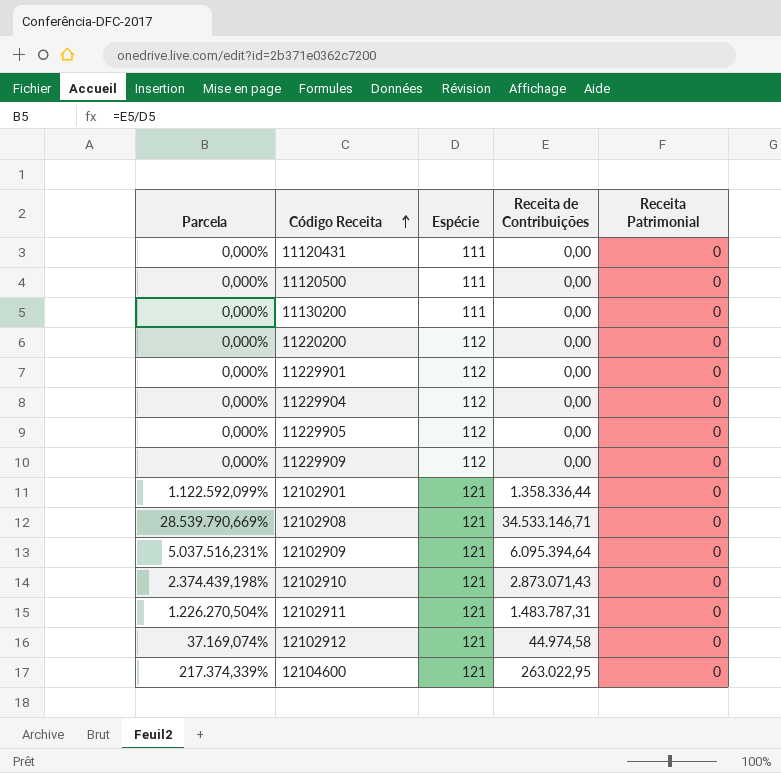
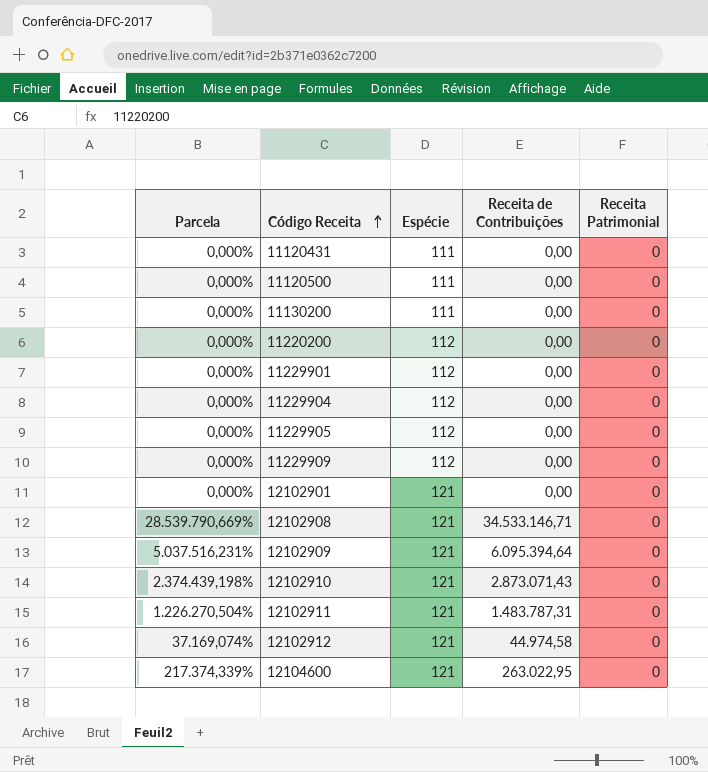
12102901 | Parcela: 1.122.592,099% -> 0,000%
12102901 | Receita de Contribuições: 1.358.336,44 -> 0,00

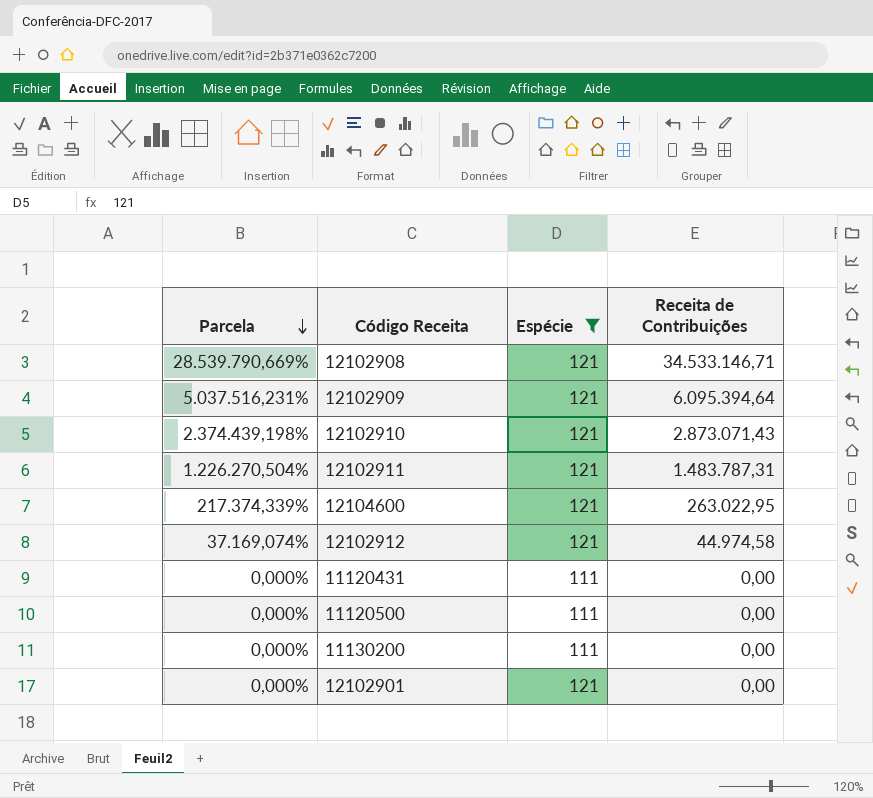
filter: none -> Espécie != 112
row order: Código Receita ascending -> Parcela descending
column Receita Patrimonial | position: 5 -> none

